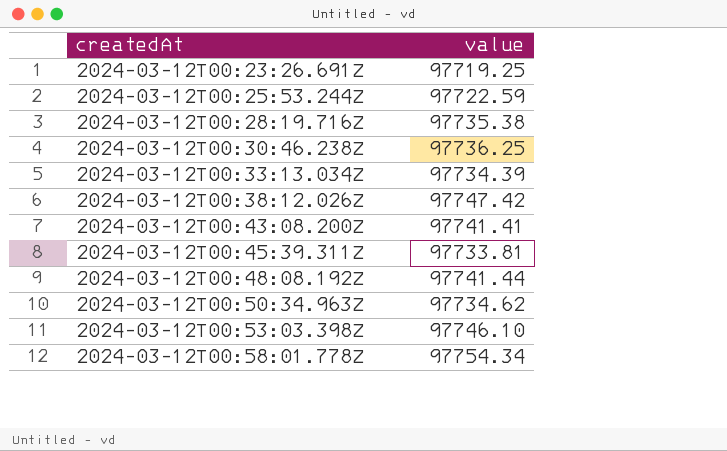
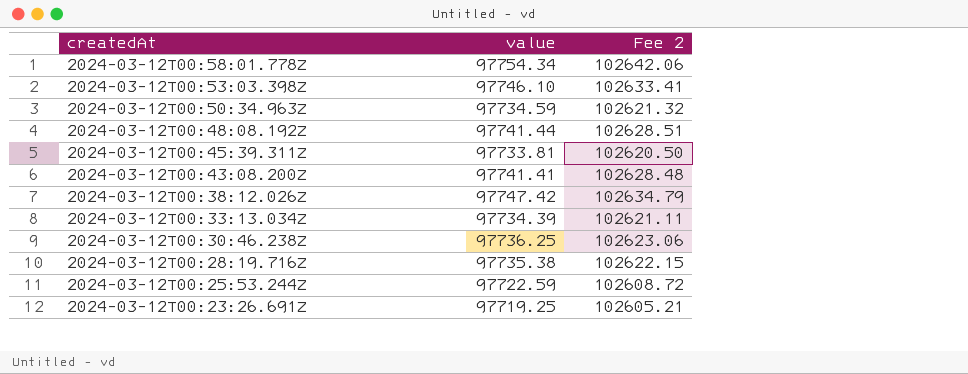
row order: createdAt ascending -> createdAt descending
column Fee 2 | formula: none -> [value] * 1.05
2024-03-12T00:50:34.963Z | value: 97734.62 -> 97734.59

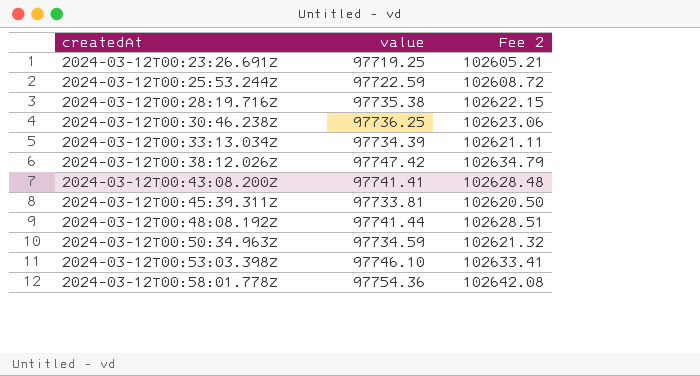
row order: createdAt descending -> createdAt ascending
2024-03-12T00:58:01.778Z | value: 97754.34 -> 97754.36
2024-03-12T00:58:01.778Z | Fee 2: 102642.06 -> 102642.08

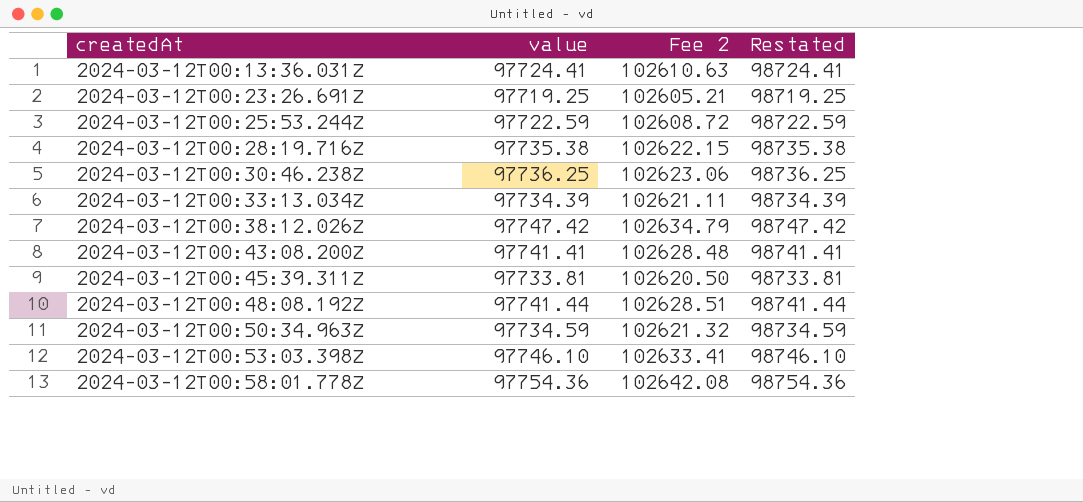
column Restated | formula: none -> [value] + 1000
row 2024-03-12T00:13:36.031Z: none -> 97724.41 | 102610.63 | 98724.41

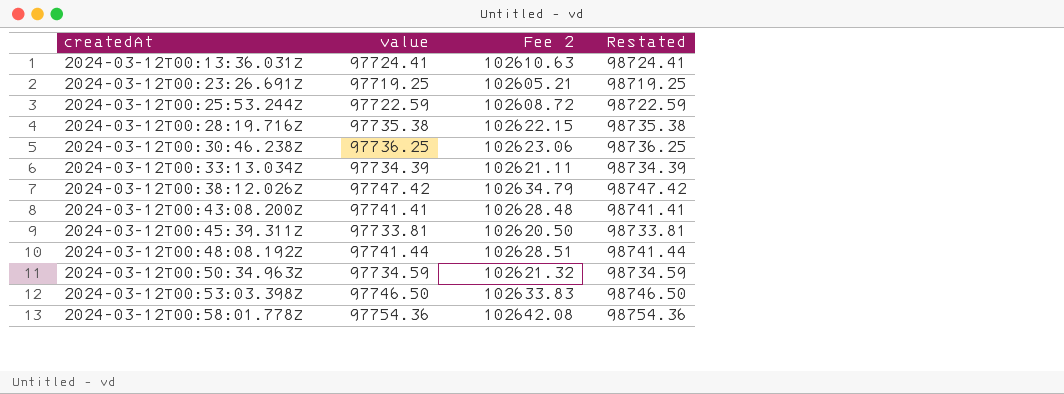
2024-03-12T00:53:03.398Z | value: 97746.10 -> 97746.50
2024-03-12T00:53:03.398Z | Fee 2: 102633.41 -> 102633.83
2024-03-12T00:53:03.398Z | Restated: 98746.10 -> 98746.50

